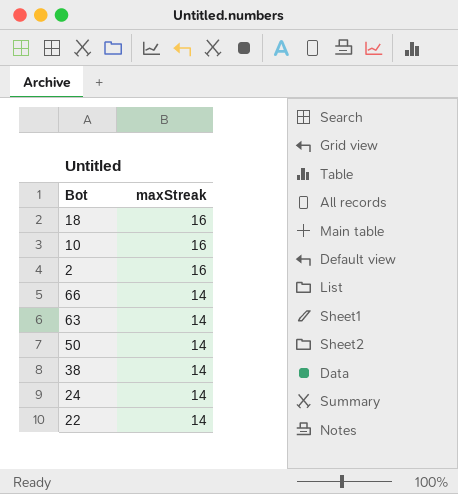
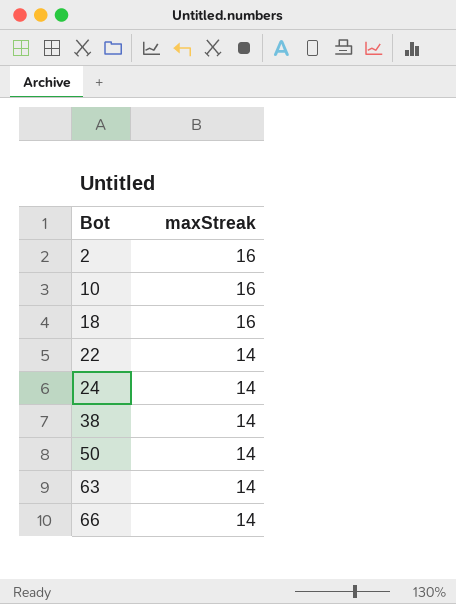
row order: maxStreak descending -> Bot ascending

